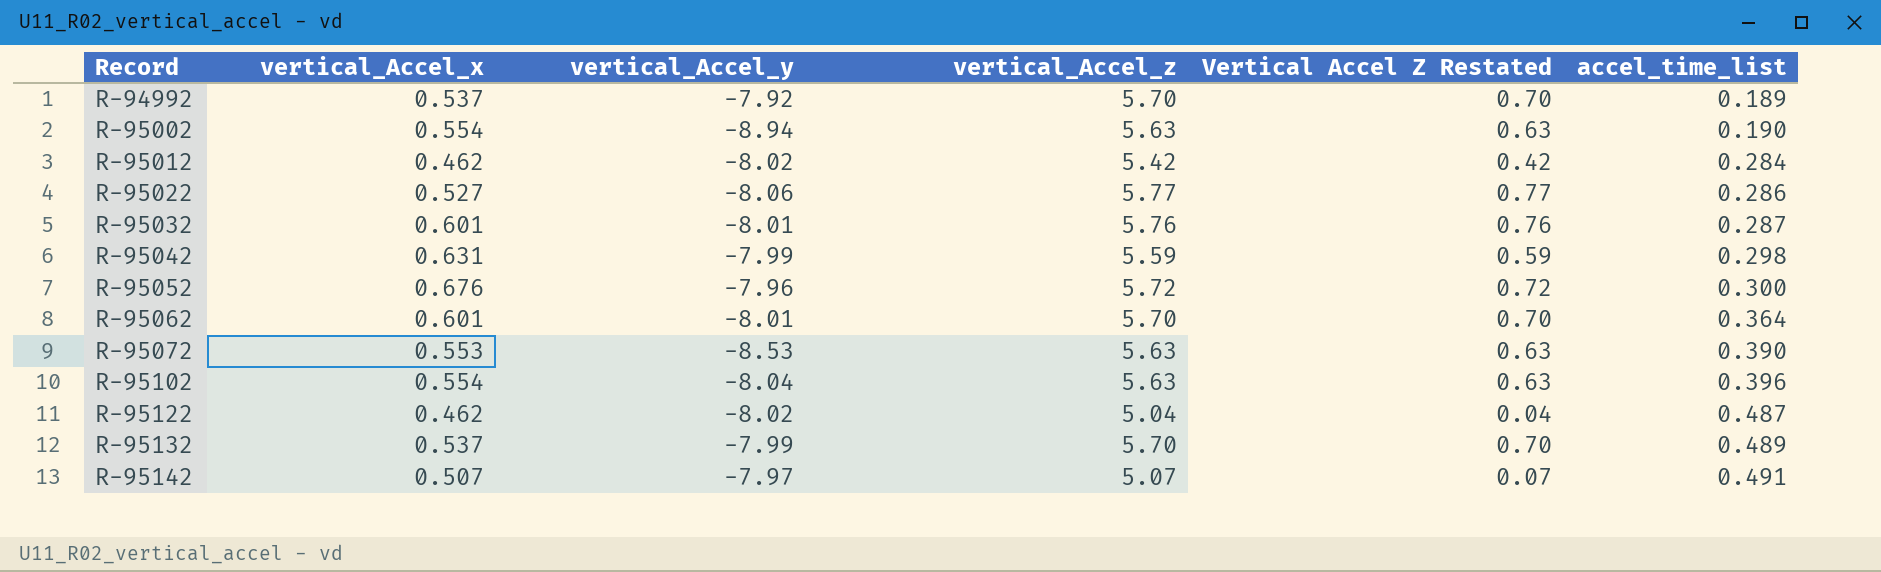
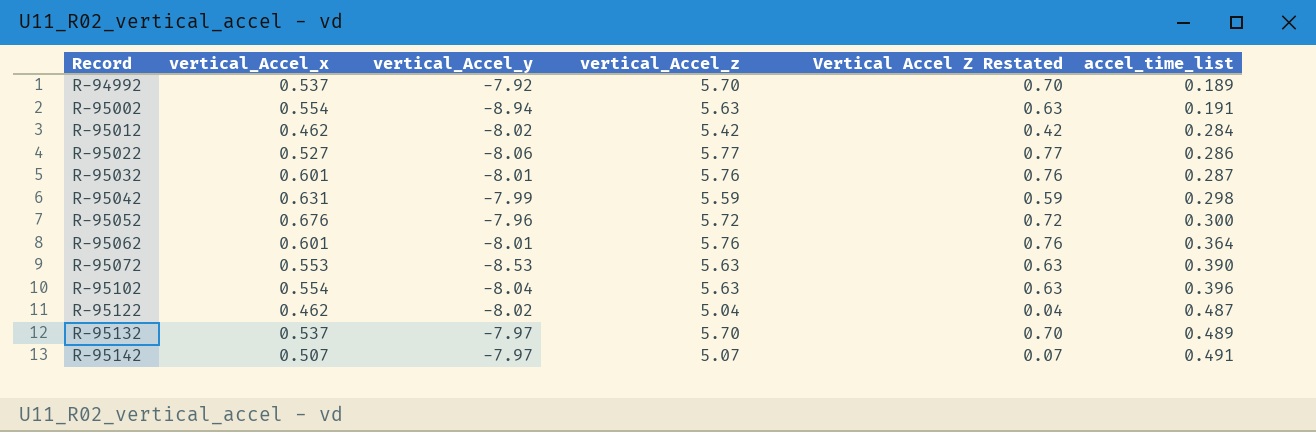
R-95002 | accel_time_list: 0.190 -> 0.191
R-95062 | vertical_Accel_z: 5.70 -> 5.76
R-95062 | Vertical Accel Z Restated: 0.70 -> 0.76
R-95132 | vertical_Accel_y: -7.99 -> -7.97

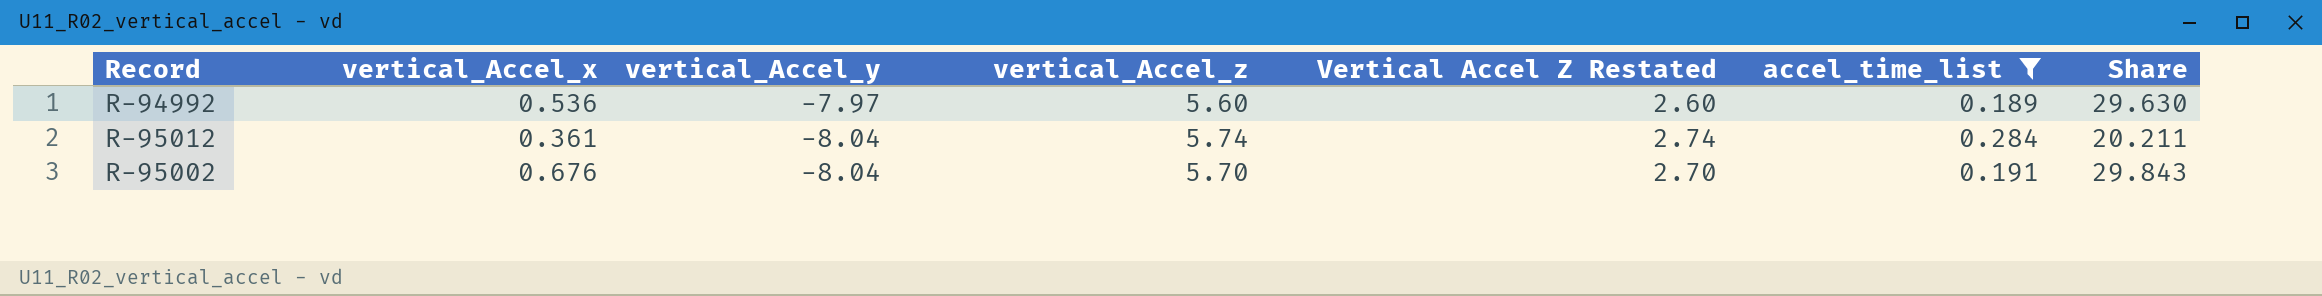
filter: none -> accel_time_list <= 0.284
row order: Record ascending -> vertical_Accel_y descending
column Vertical Accel Z Restated | formula: [vertical_Accel_z] - 5 -> [vertical_Accel_z] - 3
column Share | formula: none -> [vertical_Accel_z] / [accel_time_list]
R-94992 | vertical_Accel_x: 0.537 -> 0.536
R-94992 | vertical_Accel_y: -7.92 -> -7.97
R-94992 | vertical_Accel_z: 5.70 -> 5.60
R-95012 | vertical_Accel_x: 0.462 -> 0.361
R-95012 | vertical_Accel_y: -8.02 -> -8.04
R-95012 | vertical_Accel_z: 5.42 -> 5.74
R-95002 | vertical_Accel_x: 0.554 -> 0.676
R-95002 | vertical_Accel_y: -8.94 -> -8.04
R-95002 | vertical_Accel_z: 5.63 -> 5.70

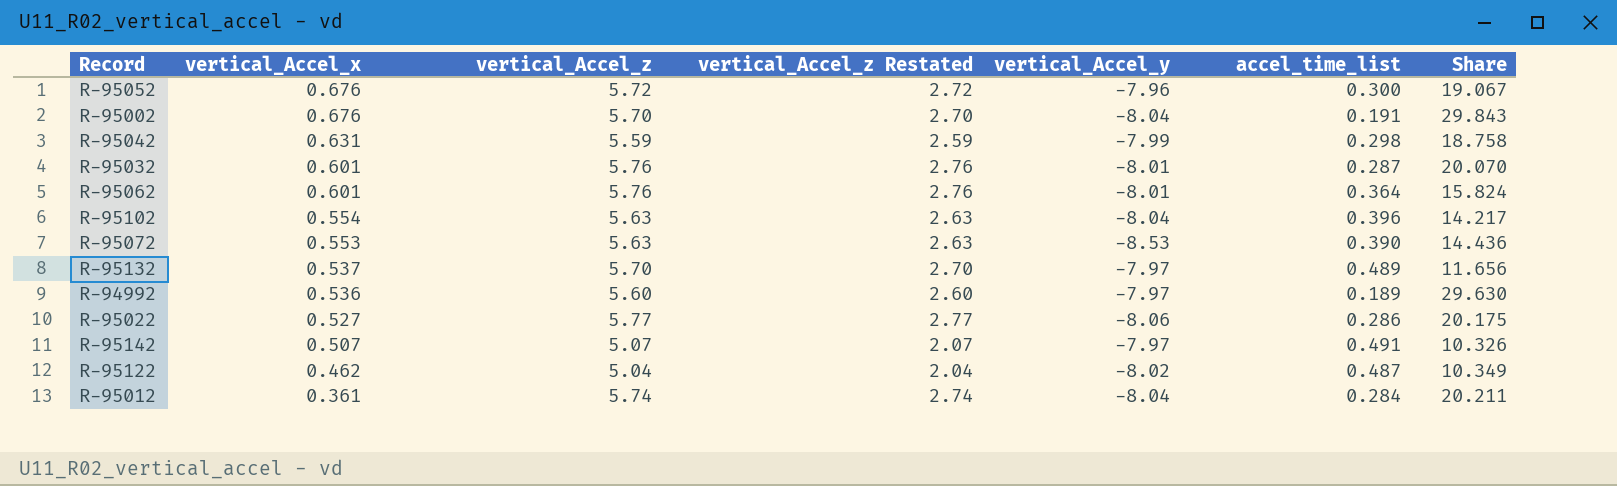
filter: accel_time_list <= 0.284 -> none
row order: vertical_Accel_y descending -> vertical_Accel_x descending
column name: Vertical Accel Z Restated -> vertical_Accel_z Restated
column vertical_Accel_y | position: 3 -> 5

